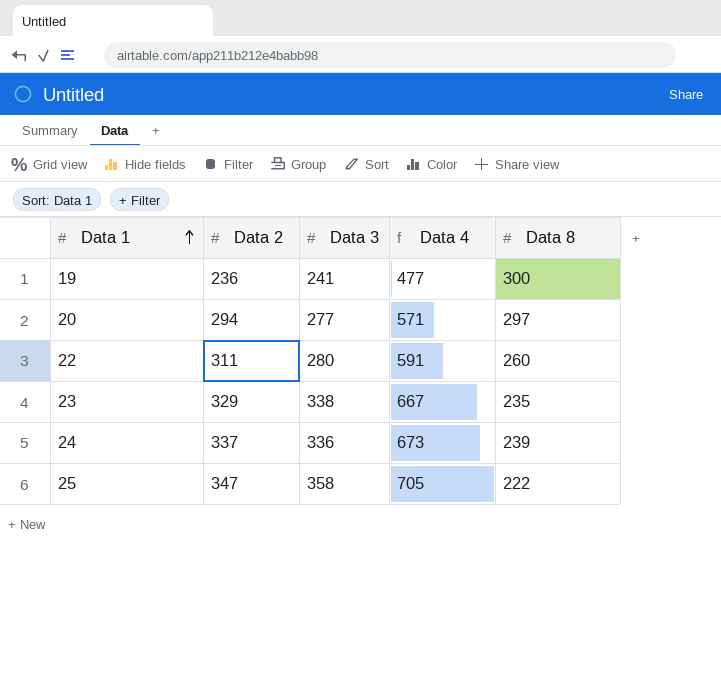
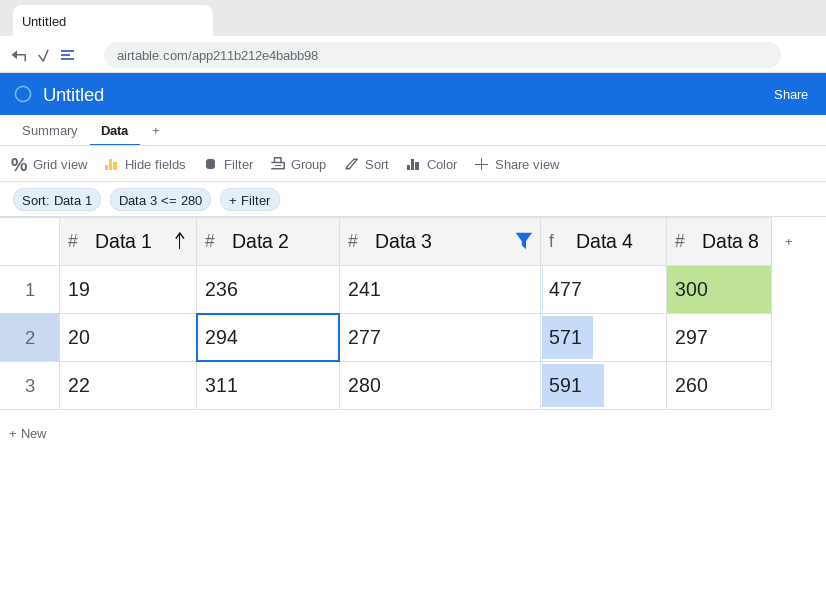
filter: none -> Data 3 <= 280

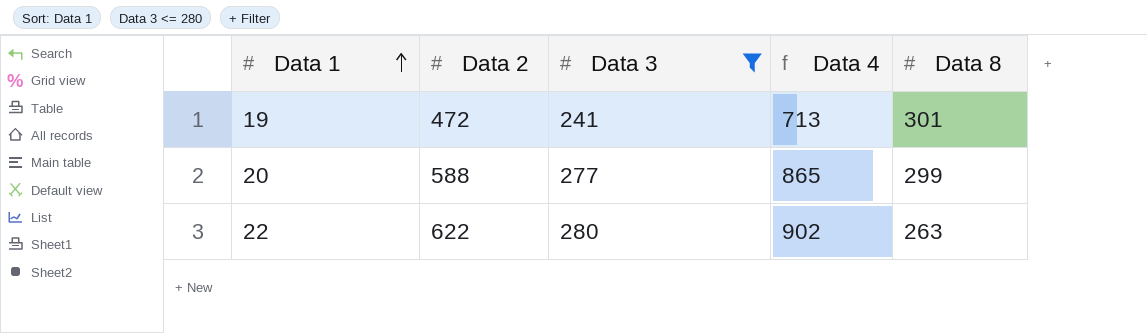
19 | Data 2: 236 -> 472
19 | Data 4: 477 -> 713
19 | Data 8: 300 -> 301
20 | Data 2: 294 -> 588
20 | Data 4: 571 -> 865
20 | Data 8: 297 -> 299
22 | Data 2: 311 -> 622
22 | Data 4: 591 -> 902
22 | Data 8: 260 -> 263

